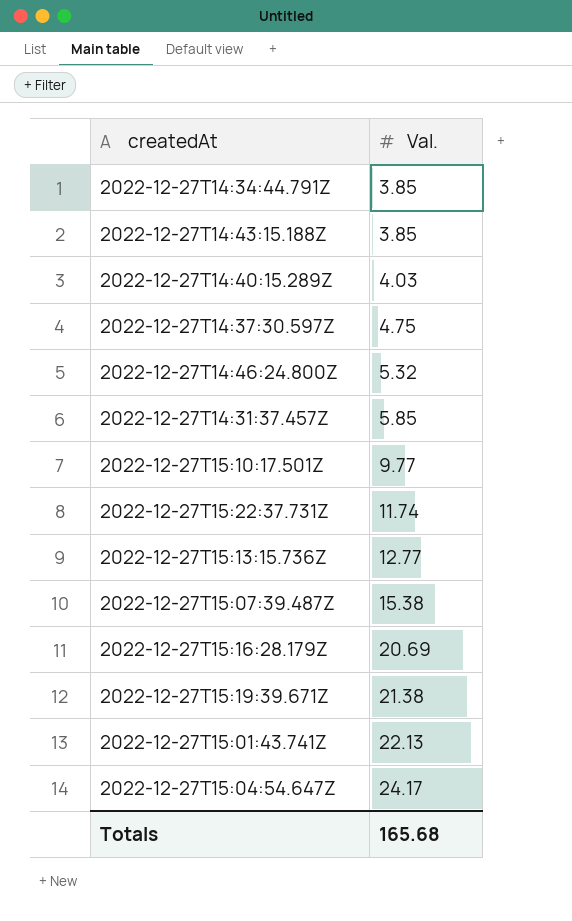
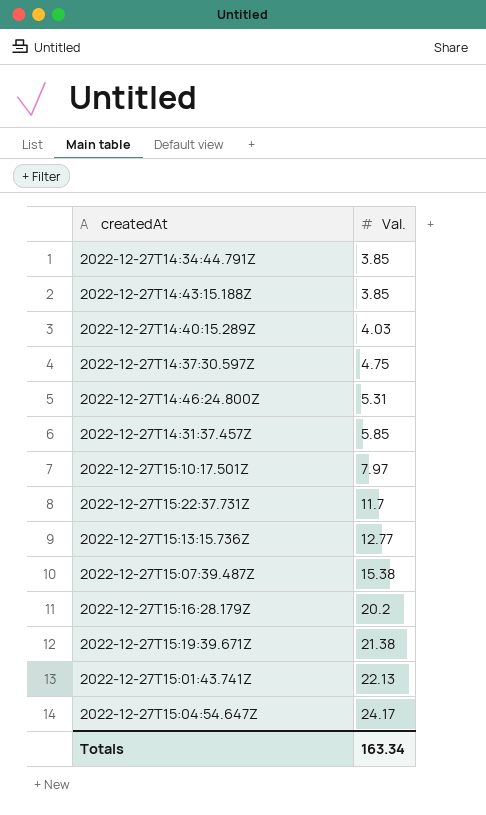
2022-12-27T14:46:24.800Z | Val.: 5.32 -> 5.31
2022-12-27T15:10:17.501Z | Val.: 9.77 -> 7.97
2022-12-27T15:22:37.731Z | Val.: 11.74 -> 11.7
2022-12-27T15:16:28.179Z | Val.: 20.69 -> 20.2
Totals | Val.: 165.68 -> 163.34

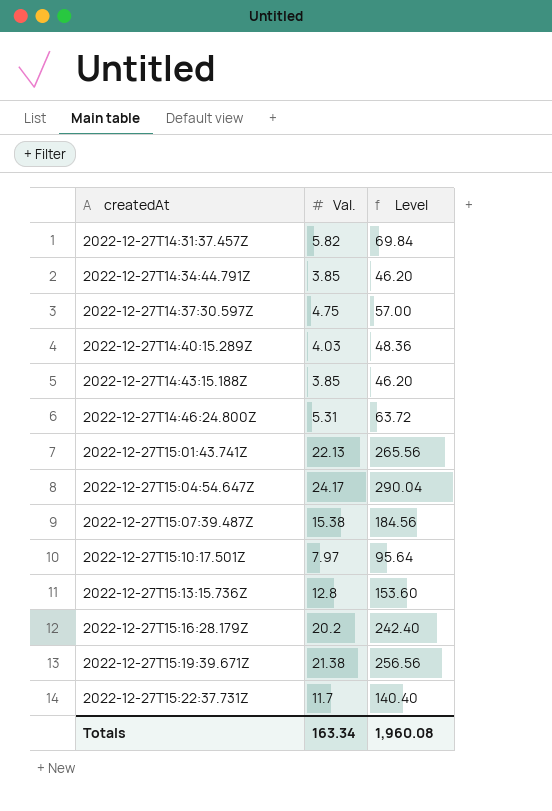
row order: Val. ascending -> createdAt ascending
column Level | formula: none -> [Val.] * 12
2022-12-27T14:31:37.457Z | Val.: 5.85 -> 5.82
2022-12-27T15:13:15.736Z | Val.: 12.77 -> 12.8

